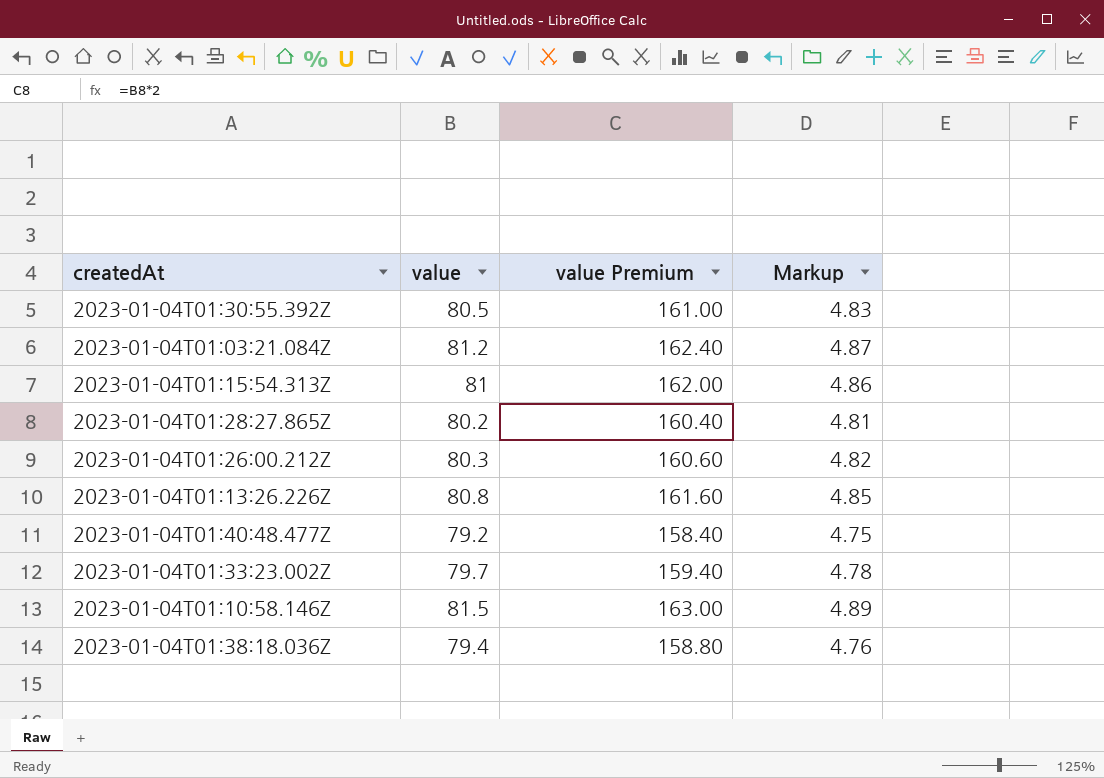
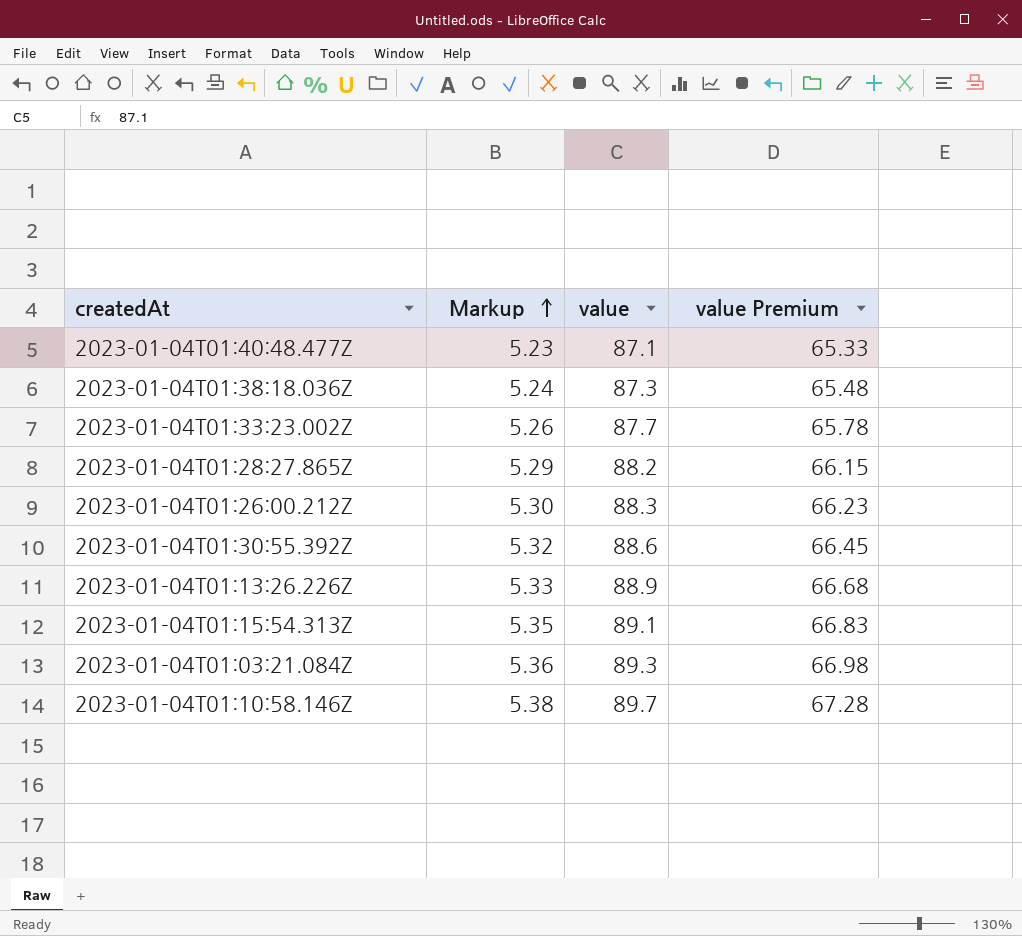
row order: none -> Markup ascending
column Markup | position: 4 -> 2
column value Premium | formula: [value] * 2 -> [value] * 0.75
2023-01-04T01:40:48.477Z | Markup: 4.75 -> 5.23
2023-01-04T01:40:48.477Z | value: 79.2 -> 87.1
2023-01-04T01:38:18.036Z | Markup: 4.76 -> 5.24
2023-01-04T01:38:18.036Z | value: 79.4 -> 87.3
2023-01-04T01:33:23.002Z | Markup: 4.78 -> 5.26
2023-01-04T01:33:23.002Z | value: 79.7 -> 87.7
2023-01-04T01:28:27.865Z | Markup: 4.81 -> 5.29
2023-01-04T01:28:27.865Z | value: 80.2 -> 88.2
2023-01-04T01:26:00.212Z | Markup: 4.82 -> 5.30
2023-01-04T01:26:00.212Z | value: 80.3 -> 88.3
2023-01-04T01:30:55.392Z | Markup: 4.83 -> 5.32
2023-01-04T01:30:55.392Z | value: 80.5 -> 88.6
2023-01-04T01:13:26.226Z | Markup: 4.85 -> 5.33
2023-01-04T01:13:26.226Z | value: 80.8 -> 88.9
2023-01-04T01:15:54.313Z | Markup: 4.86 -> 5.35
2023-01-04T01:15:54.313Z | value: 81 -> 89.1
2023-01-04T01:03:21.084Z | Markup: 4.87 -> 5.36
2023-01-04T01:03:21.084Z | value: 81.2 -> 89.3
2023-01-04T01:10:58.146Z | Markup: 4.89 -> 5.38
2023-01-04T01:10:58.146Z | value: 81.5 -> 89.7

